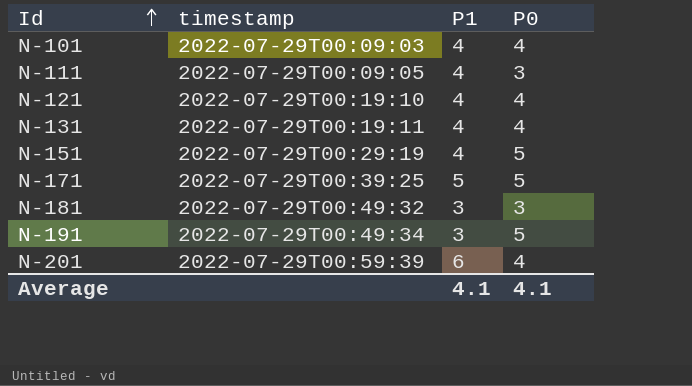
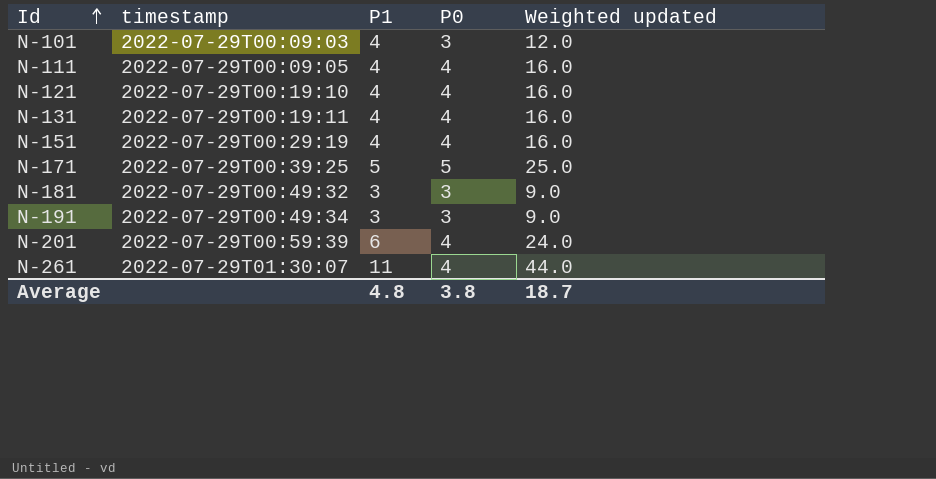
column Weighted updated | formula: none -> [P1] * [P0]
N-101 | P0: 4 -> 3
N-111 | P0: 3 -> 4
N-151 | P0: 5 -> 4
N-191 | P0: 5 -> 3
row N-261: none -> 2022-07-29T01:30:07 | 11 | 4 | 44.0
Average | P1: 4.1 -> 4.8
Average | P0: 4.1 -> 3.8

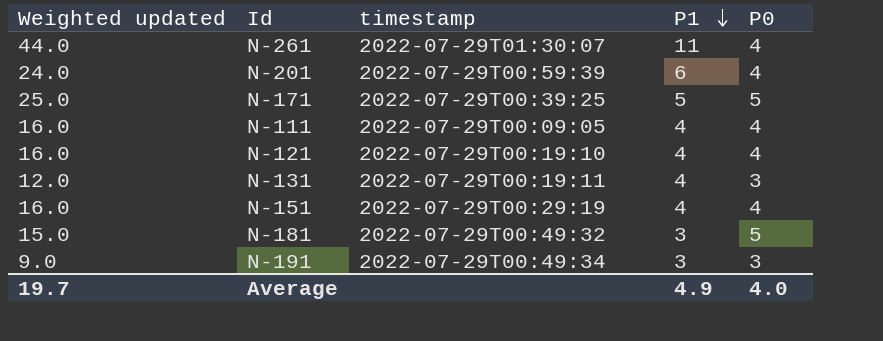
row order: Id ascending -> P1 descending
column Weighted updated | position: 5 -> 1
row N-101: 2022-07-29T00:09:03 | 4 | 3 | 12.0 -> none
N-131 | Weighted updated: 16.0 -> 12.0
N-131 | P0: 4 -> 3
N-181 | Weighted updated: 9.0 -> 15.0
N-181 | P0: 3 -> 5
Average | Weighted updated: 18.7 -> 19.7
Average | P1: 4.8 -> 4.9
Average | P0: 3.8 -> 4.0

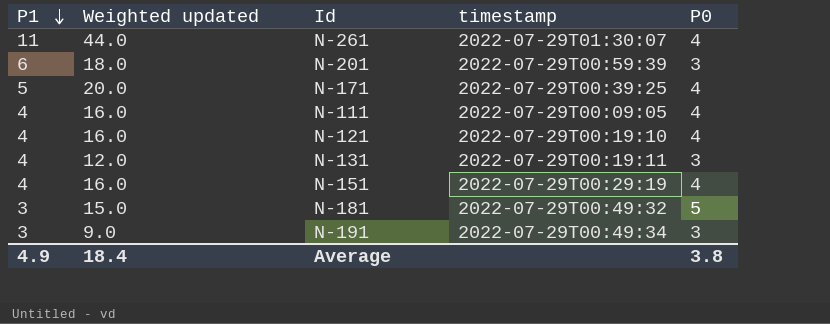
column P1 | position: 4 -> 1
N-201 | Weighted updated: 24.0 -> 18.0
N-201 | P0: 4 -> 3
N-171 | Weighted updated: 25.0 -> 20.0
N-171 | P0: 5 -> 4
Average | Weighted updated: 19.7 -> 18.4
Average | P0: 4.0 -> 3.8

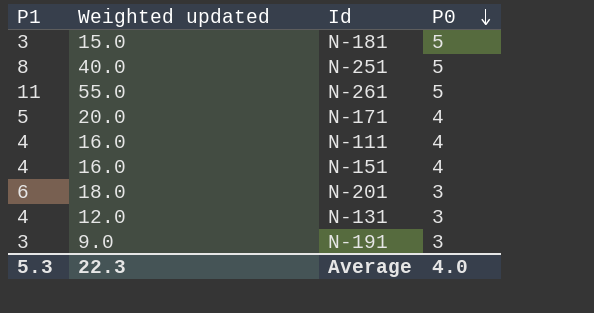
row order: P1 descending -> P0 descending
column timestamp | position: 4 -> none
row N-121: 4 | 16.0 | 2022-07-29T00:19:10 | 4 -> none
row N-251: none -> 8 | 40.0 | 5
N-261 | Weighted updated: 44.0 -> 55.0
N-261 | P0: 4 -> 5
Average | P1: 4.9 -> 5.3
Average | Weighted updated: 18.4 -> 22.3
Average | P0: 3.8 -> 4.0

